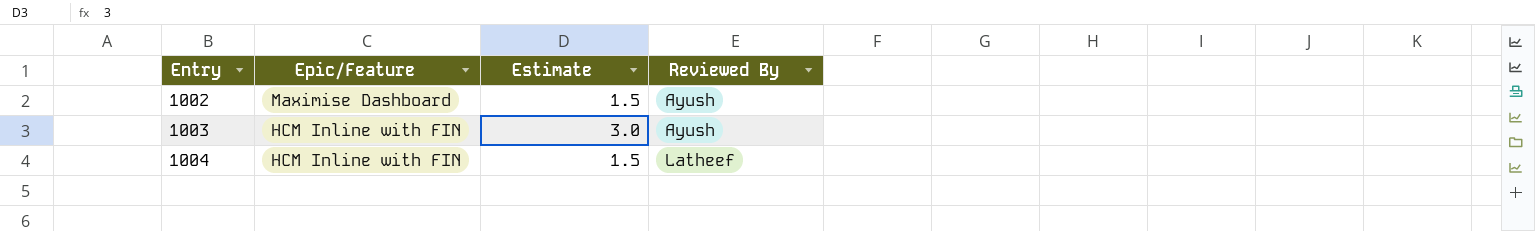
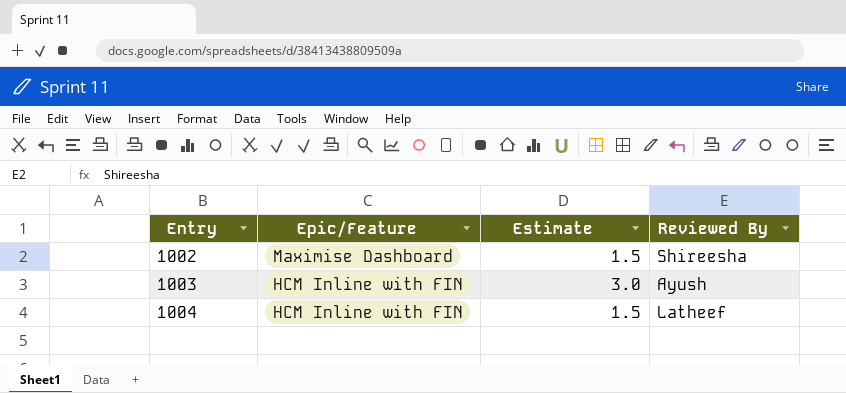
1002 | Reviewed By: Ayush -> Shireesha

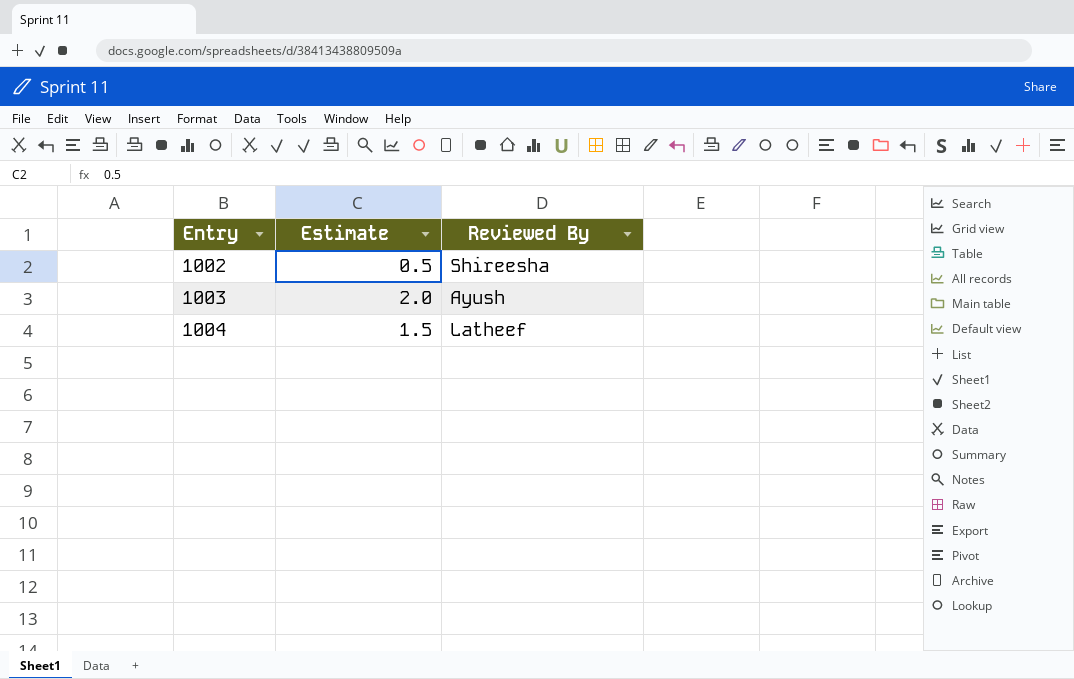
column Epic/Feature | position: 2 -> none
1002 | Estimate: 1.5 -> 0.5
1003 | Estimate: 3.0 -> 2.0

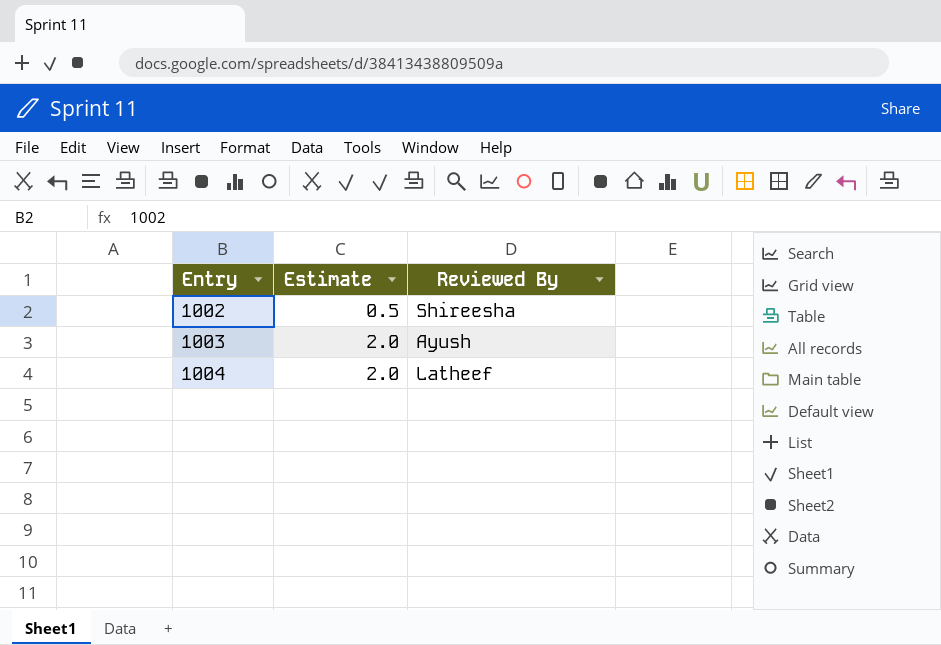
1004 | Estimate: 1.5 -> 2.0

